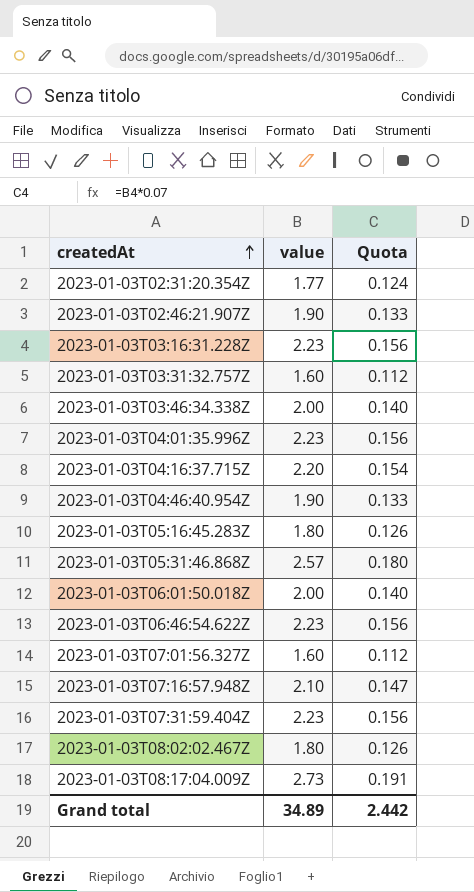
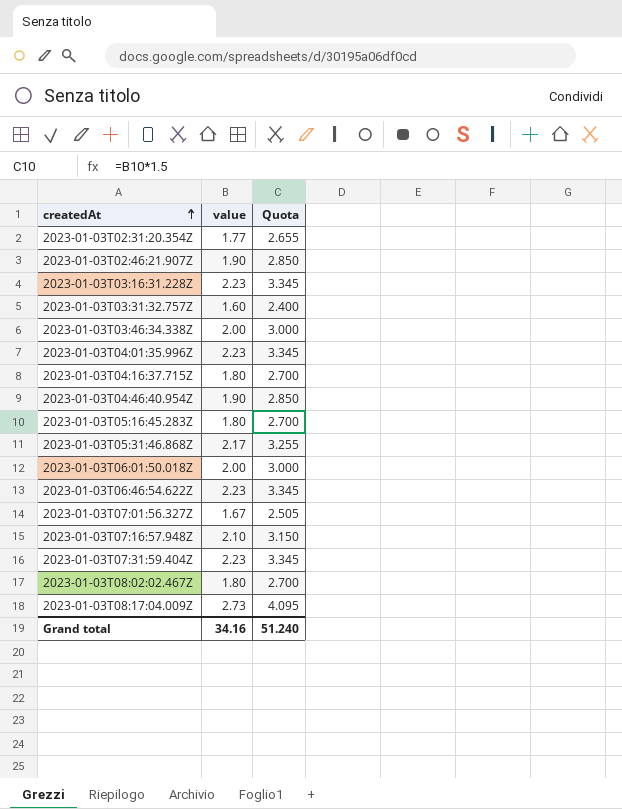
column Quota | formula: [value] * 0.07 -> [value] * 1.5
2023-01-03T04:16:37.715Z | value: 2.20 -> 1.80
2023-01-03T05:31:46.868Z | value: 2.57 -> 2.17
2023-01-03T07:01:56.327Z | value: 1.60 -> 1.67
Grand total | value: 34.89 -> 34.16
Grand total | Quota: 2.442 -> 51.240

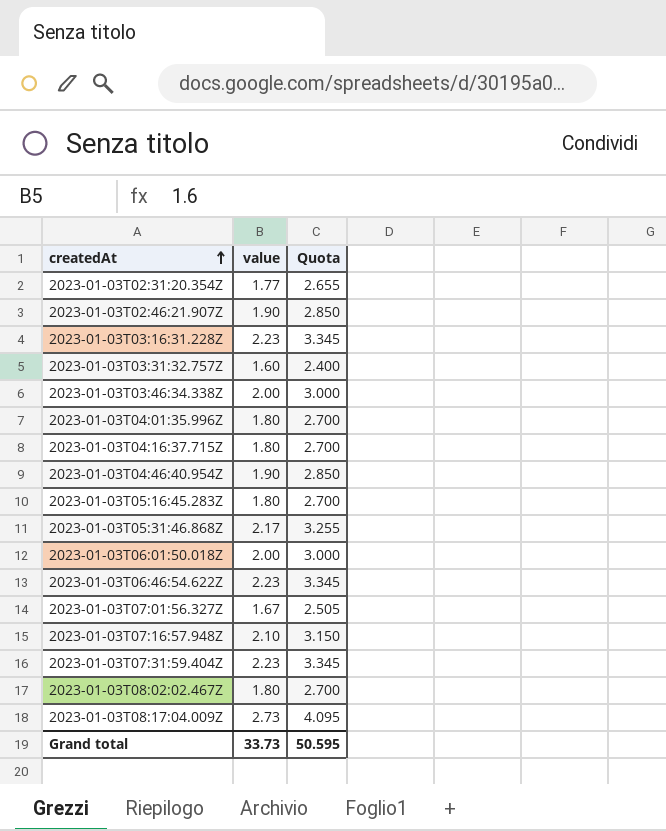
2023-01-03T04:01:35.996Z | value: 2.23 -> 1.80
2023-01-03T04:01:35.996Z | Quota: 3.345 -> 2.700
Grand total | value: 34.16 -> 33.73
Grand total | Quota: 51.240 -> 50.595

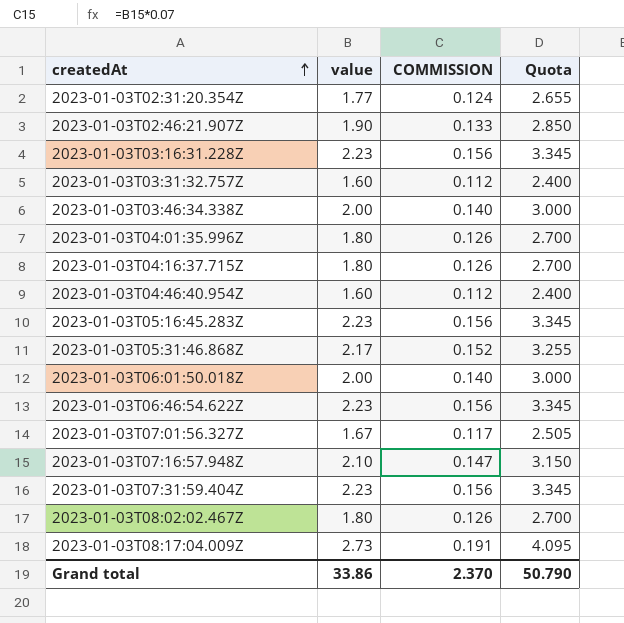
column COMMISSION | formula: none -> [value] * 0.07
2023-01-03T04:46:40.954Z | value: 1.90 -> 1.60
2023-01-03T04:46:40.954Z | Quota: 2.850 -> 2.400
2023-01-03T05:16:45.283Z | value: 1.80 -> 2.23
2023-01-03T05:16:45.283Z | Quota: 2.700 -> 3.345
Grand total | value: 33.73 -> 33.86
Grand total | Quota: 50.595 -> 50.790

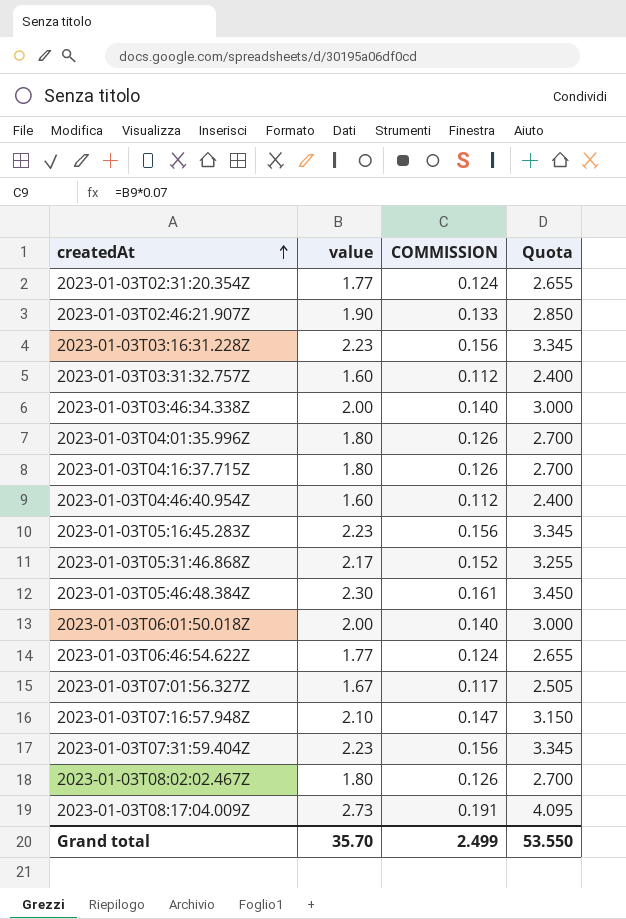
row 2023-01-03T05:46:48.384Z: none -> 2.30 | 0.161 | 3.450
2023-01-03T06:46:54.622Z | value: 2.23 -> 1.77
2023-01-03T06:46:54.622Z | COMMISSION: 0.156 -> 0.124
2023-01-03T06:46:54.622Z | Quota: 3.345 -> 2.655
Grand total | value: 33.86 -> 35.70
Grand total | COMMISSION: 2.370 -> 2.499
Grand total | Quota: 50.790 -> 53.550

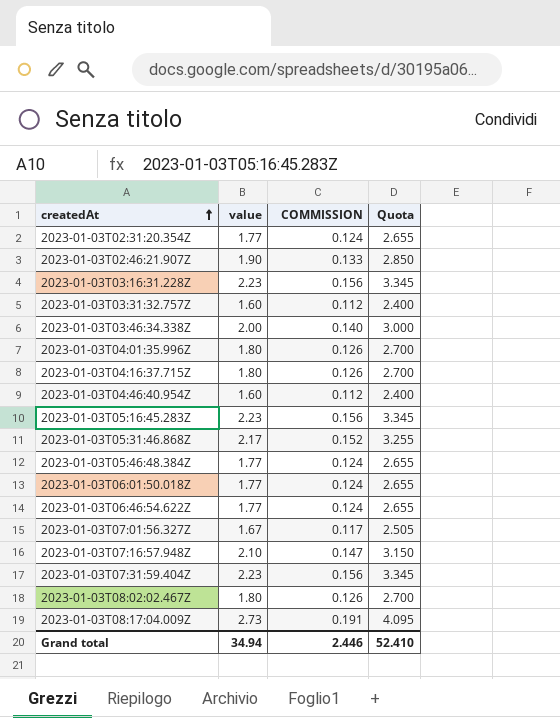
2023-01-03T05:46:48.384Z | value: 2.30 -> 1.77
2023-01-03T05:46:48.384Z | COMMISSION: 0.161 -> 0.124
2023-01-03T05:46:48.384Z | Quota: 3.450 -> 2.655
2023-01-03T06:01:50.018Z | value: 2.00 -> 1.77
2023-01-03T06:01:50.018Z | COMMISSION: 0.140 -> 0.124
2023-01-03T06:01:50.018Z | Quota: 3.000 -> 2.655
Grand total | value: 35.70 -> 34.94
Grand total | COMMISSION: 2.499 -> 2.446
Grand total | Quota: 53.550 -> 52.410

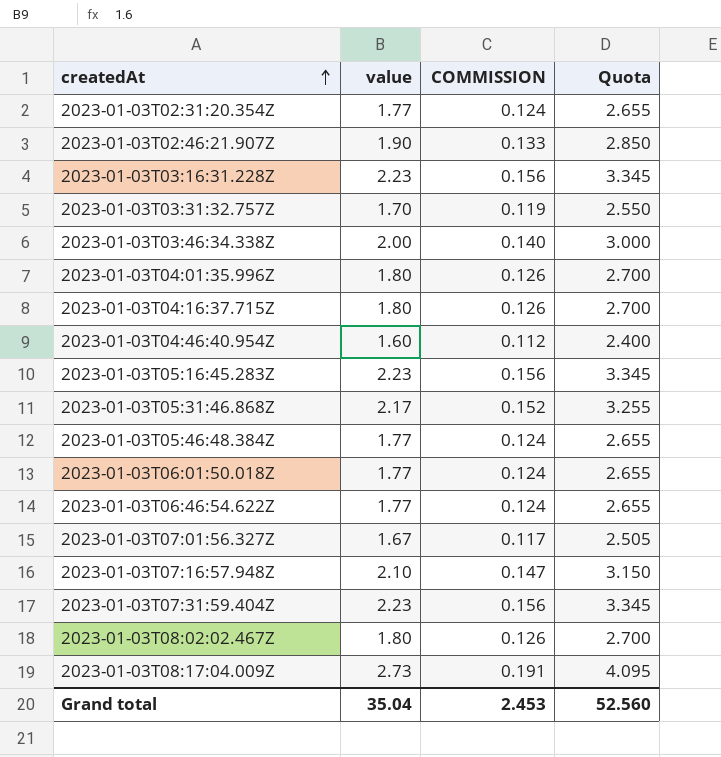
2023-01-03T03:31:32.757Z | value: 1.60 -> 1.70
2023-01-03T03:31:32.757Z | COMMISSION: 0.112 -> 0.119
2023-01-03T03:31:32.757Z | Quota: 2.400 -> 2.550
Grand total | value: 34.94 -> 35.04
Grand total | COMMISSION: 2.446 -> 2.453
Grand total | Quota: 52.410 -> 52.560

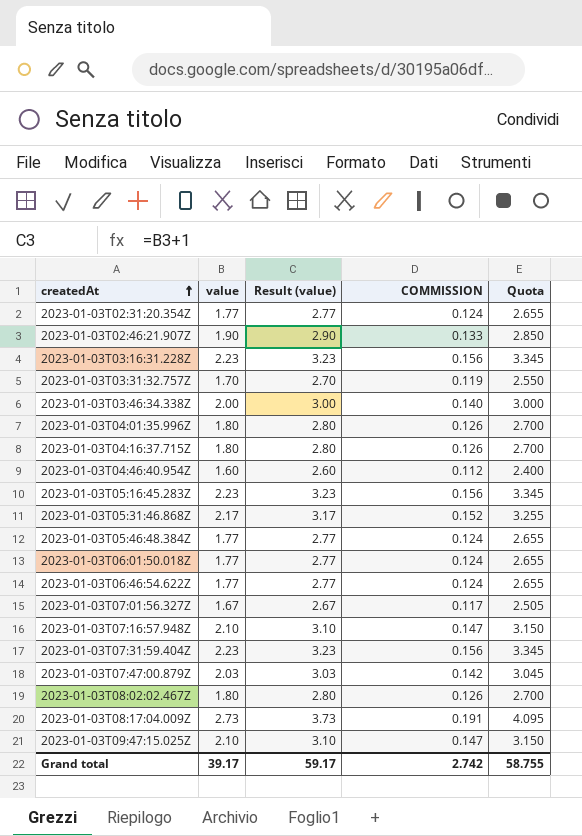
column Result (value) | formula: none -> [value] + 1
row 2023-01-03T07:47:00.879Z: none -> 2.03 | 3.03 | 0.142 | 3.045
row 2023-01-03T09:47:15.025Z: none -> 2.10 | 3.10 | 0.147 | 3.150
Grand total | value: 35.04 -> 39.17
Grand total | COMMISSION: 2.453 -> 2.742
Grand total | Quota: 52.560 -> 58.755

